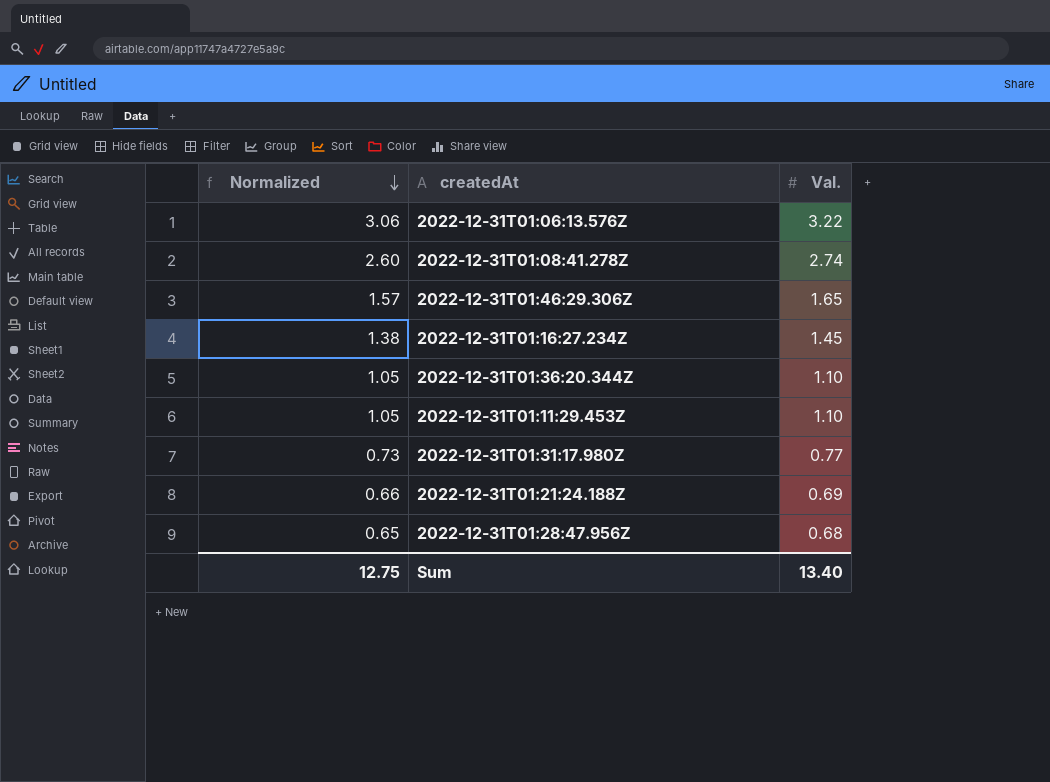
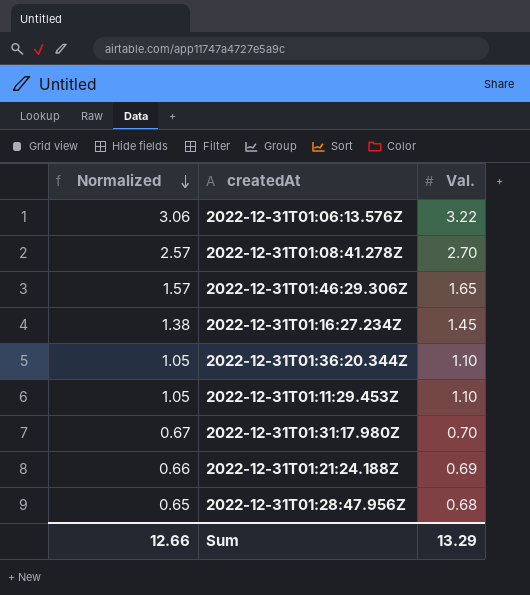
2022-12-31T01:08:41.278Z | Normalized: 2.60 -> 2.57
2022-12-31T01:08:41.278Z | Val.: 2.74 -> 2.70
2022-12-31T01:31:17.980Z | Normalized: 0.73 -> 0.67
2022-12-31T01:31:17.980Z | Val.: 0.77 -> 0.70
Sum | Normalized: 12.75 -> 12.66
Sum | Val.: 13.40 -> 13.29

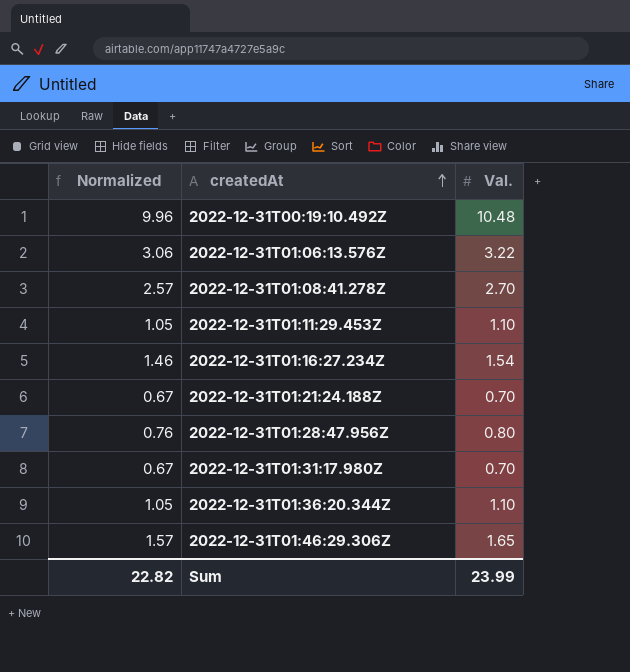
row order: Normalized descending -> createdAt ascending
row 2022-12-31T00:19:10.492Z: none -> 9.96 | 10.48
2022-12-31T01:16:27.234Z | Normalized: 1.38 -> 1.46
2022-12-31T01:16:27.234Z | Val.: 1.45 -> 1.54
2022-12-31T01:21:24.188Z | Normalized: 0.66 -> 0.67
2022-12-31T01:21:24.188Z | Val.: 0.69 -> 0.70
2022-12-31T01:28:47.956Z | Normalized: 0.65 -> 0.76
2022-12-31T01:28:47.956Z | Val.: 0.68 -> 0.80
Sum | Normalized: 12.66 -> 22.82
Sum | Val.: 13.29 -> 23.99

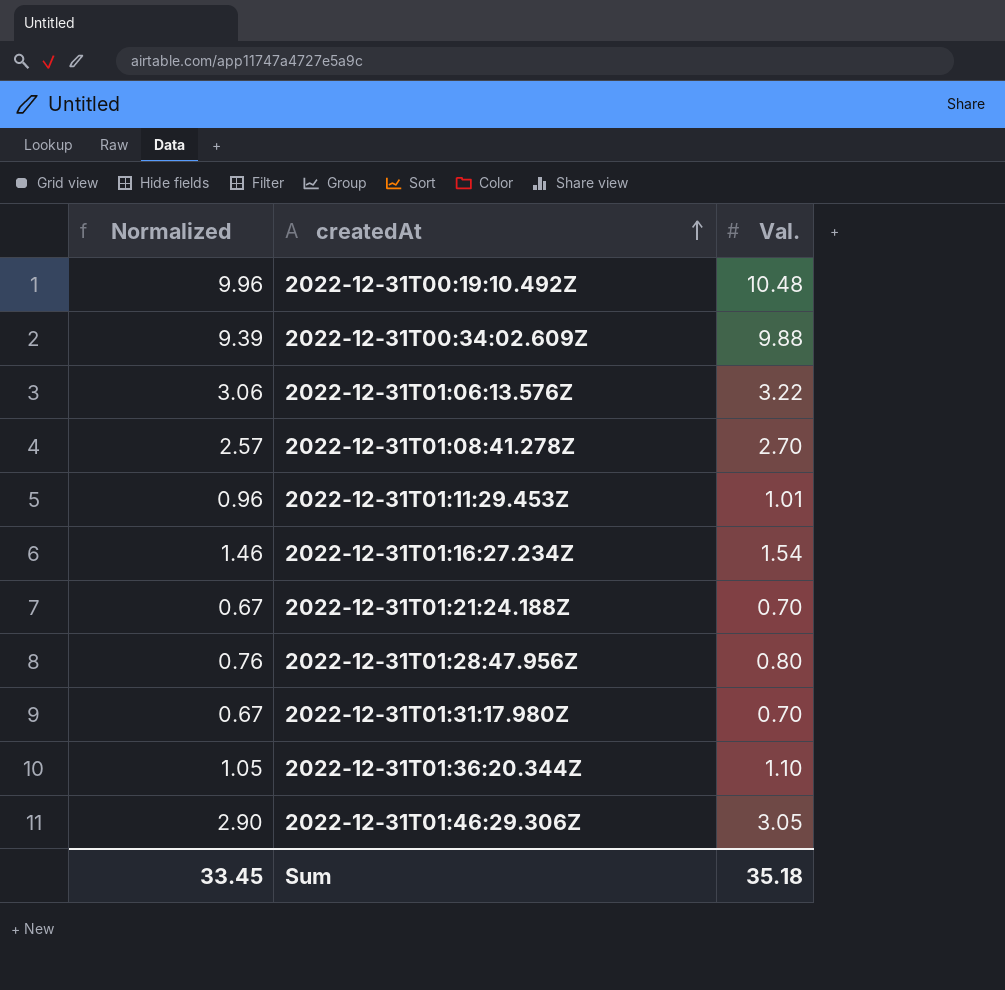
row 2022-12-31T00:34:02.609Z: none -> 9.39 | 9.88
2022-12-31T01:11:29.453Z | Normalized: 1.05 -> 0.96
2022-12-31T01:11:29.453Z | Val.: 1.10 -> 1.01
2022-12-31T01:46:29.306Z | Normalized: 1.57 -> 2.90
2022-12-31T01:46:29.306Z | Val.: 1.65 -> 3.05
Sum | Normalized: 22.82 -> 33.45
Sum | Val.: 23.99 -> 35.18

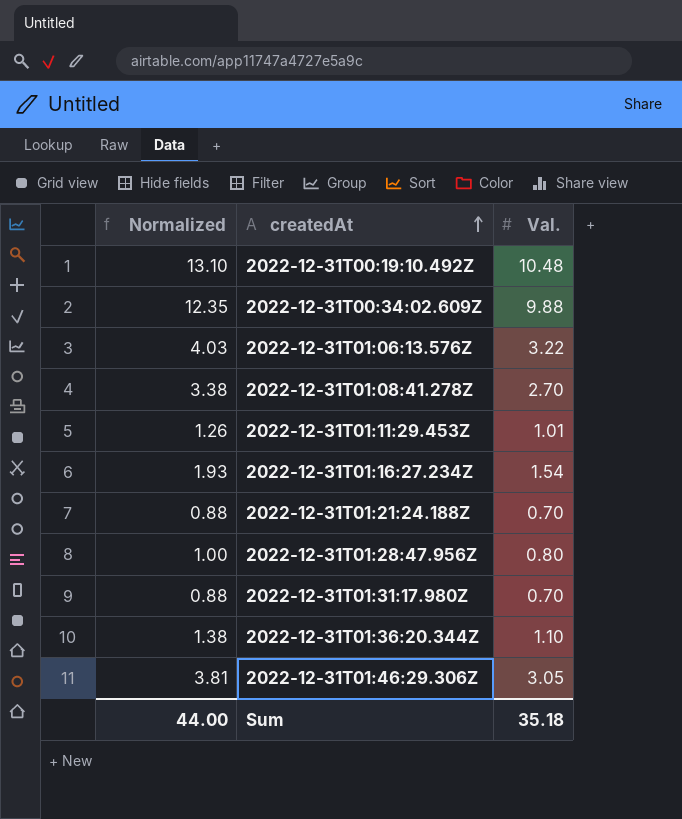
column Normalized | formula: [Val.] * 0.95 -> [Val.] * 1.25
Sum | Normalized: 33.45 -> 44.00

